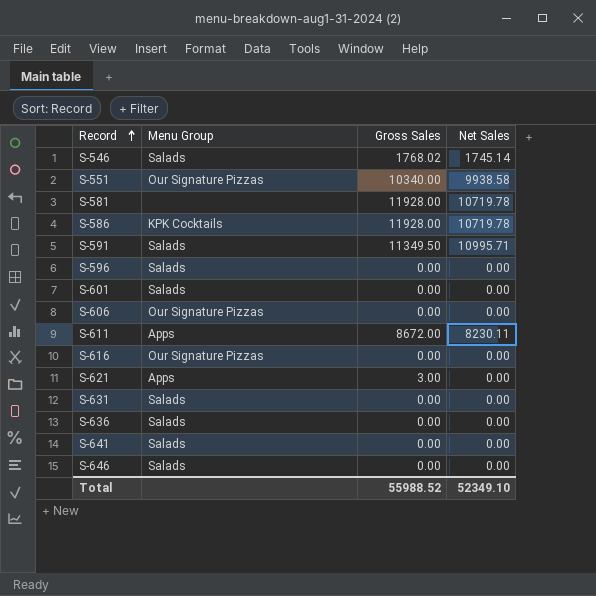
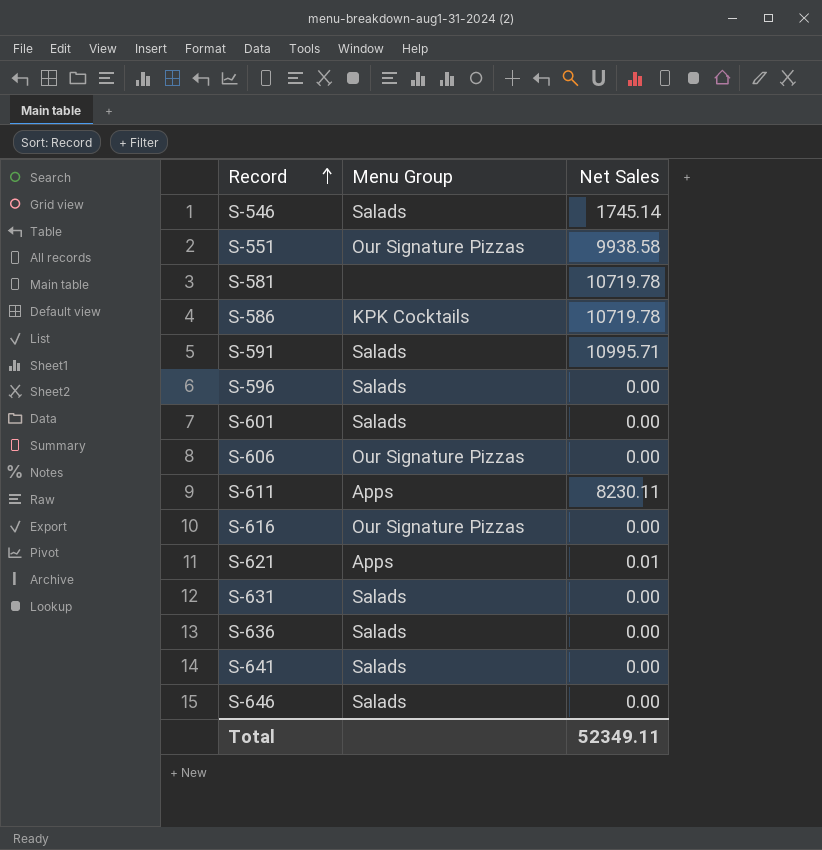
column Gross Sales | position: 3 -> none
S-621 | Net Sales: 0.00 -> 0.01
Total | Net Sales: 52349.10 -> 52349.11

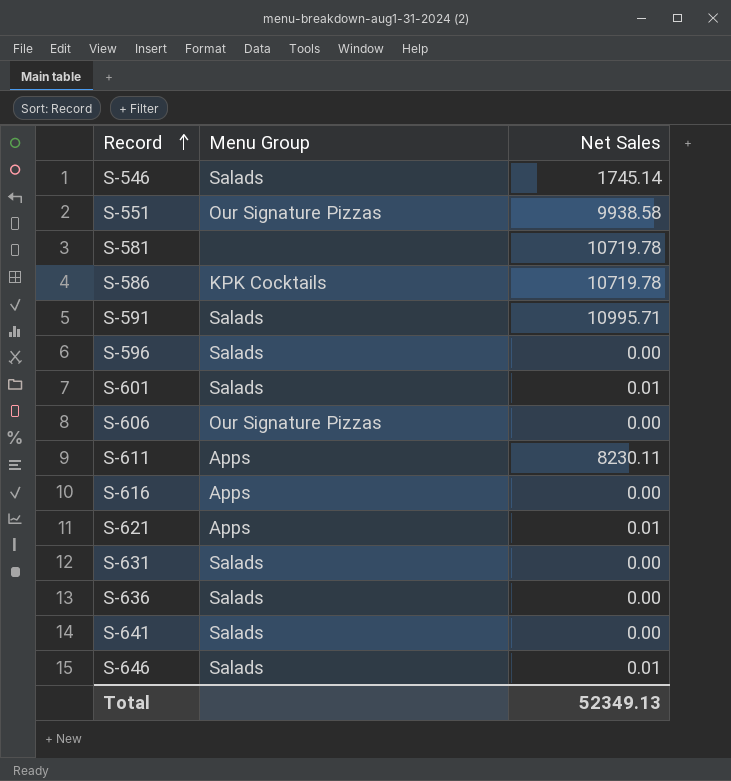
S-601 | Net Sales: 0.00 -> 0.01
S-616 | Menu Group: Our Signature Pizzas -> Apps
S-646 | Net Sales: 0.00 -> 0.01
Total | Net Sales: 52349.11 -> 52349.13

